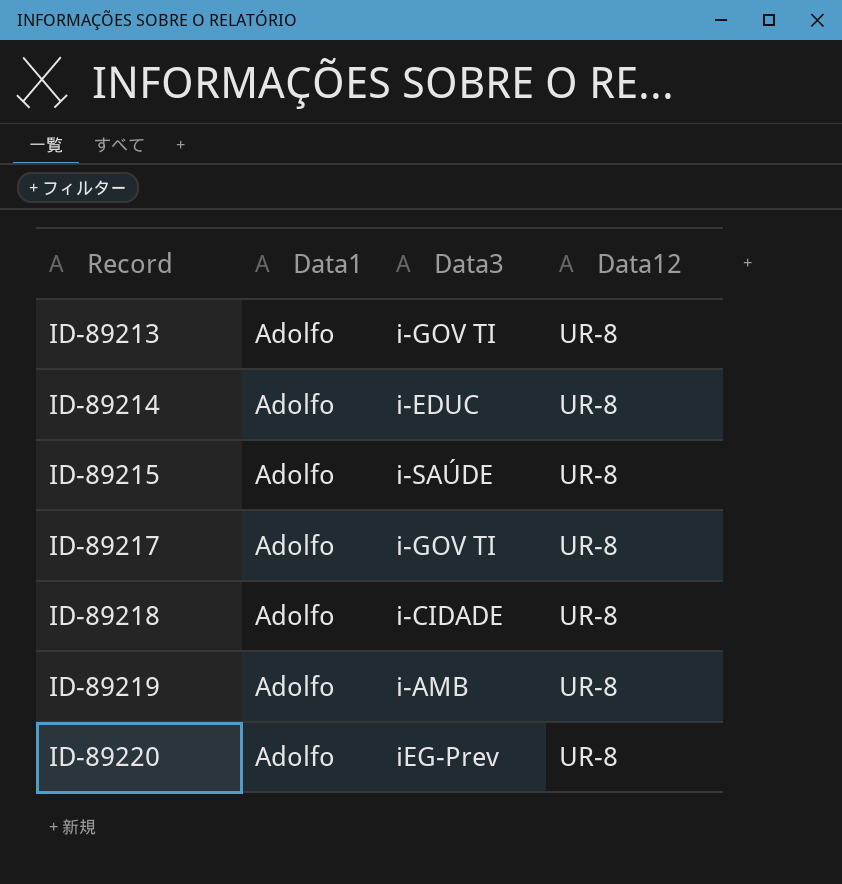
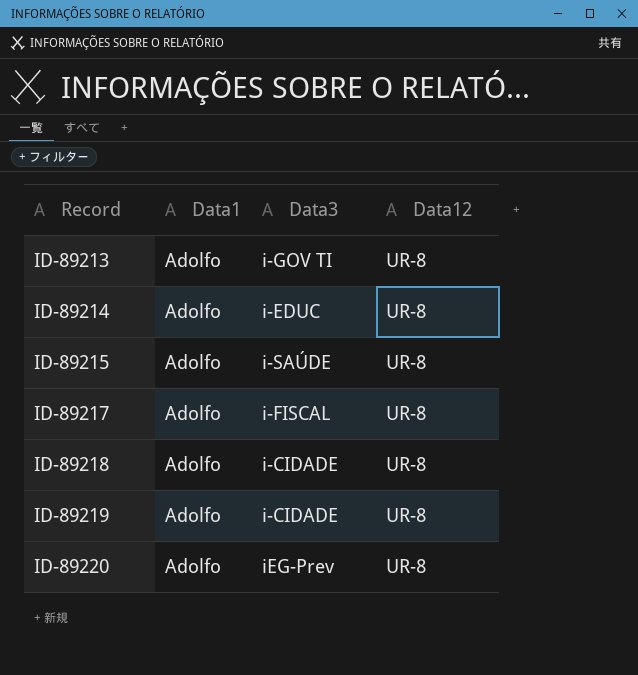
ID-89217 | Data3: i-GOV TI -> i-FISCAL
ID-89219 | Data3: i-AMB -> i-CIDADE

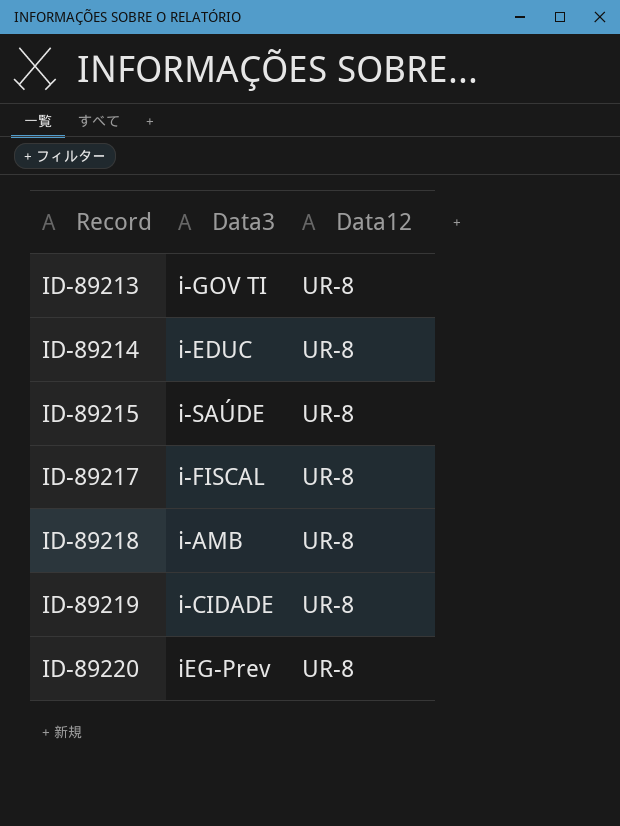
column Data1 | position: 2 -> none
ID-89218 | Data3: i-CIDADE -> i-AMB

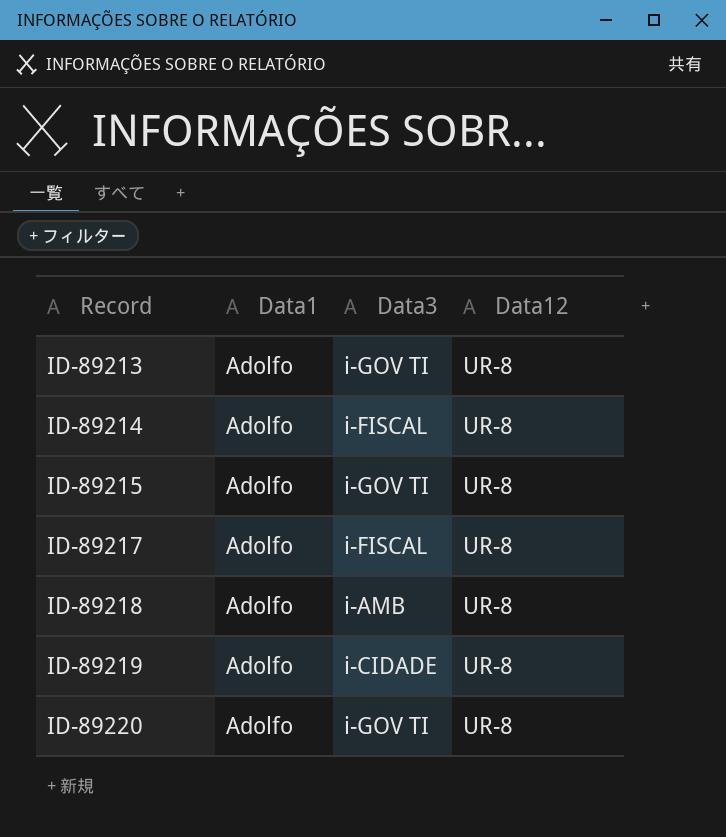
column Data1 | position: none -> 2
ID-89214 | Data3: i-EDUC -> i-FISCAL
ID-89215 | Data3: i-SAÚDE -> i-GOV TI
ID-89220 | Data3: iEG-Prev -> i-GOV TI

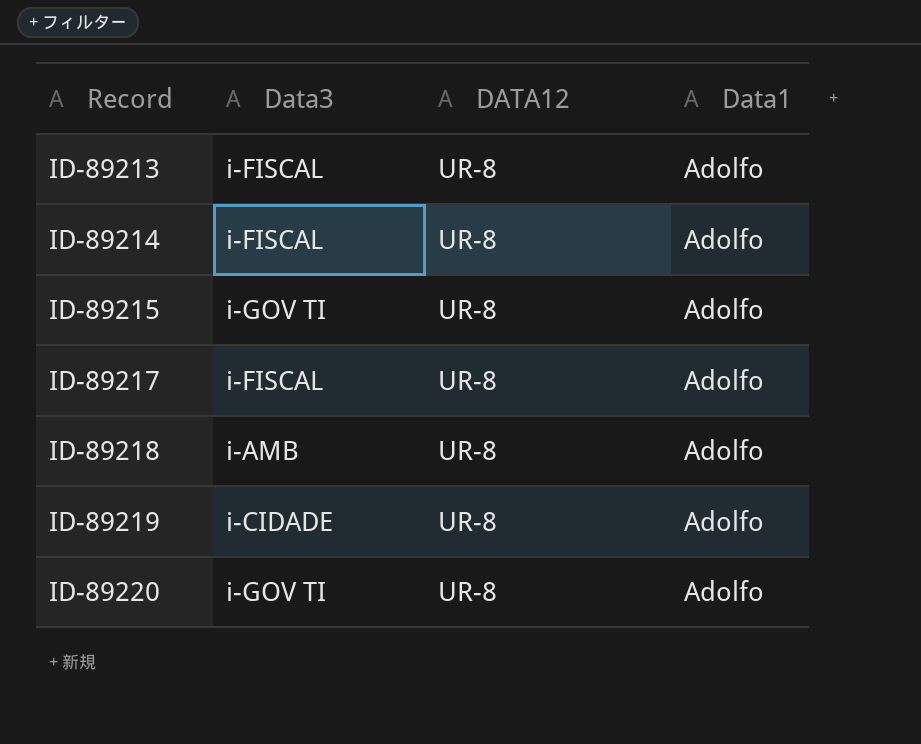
column name: Data12 -> DATA12
column Data1 | position: 2 -> 4
ID-89213 | Data3: i-GOV TI -> i-FISCAL

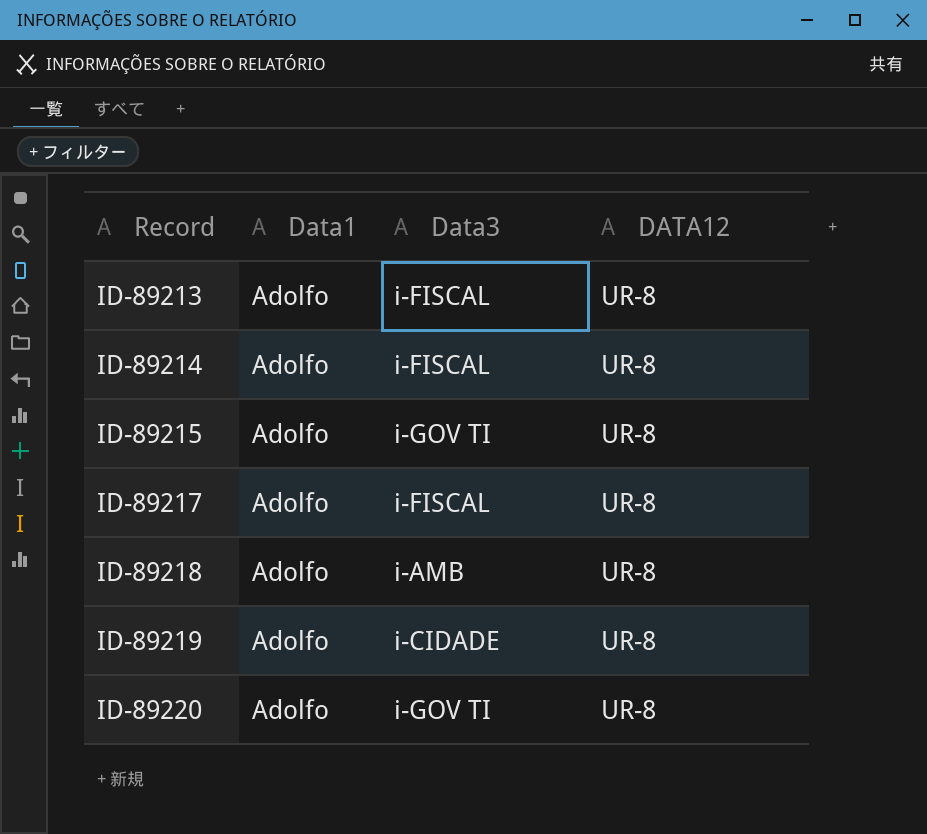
column Data1 | position: 4 -> 2

